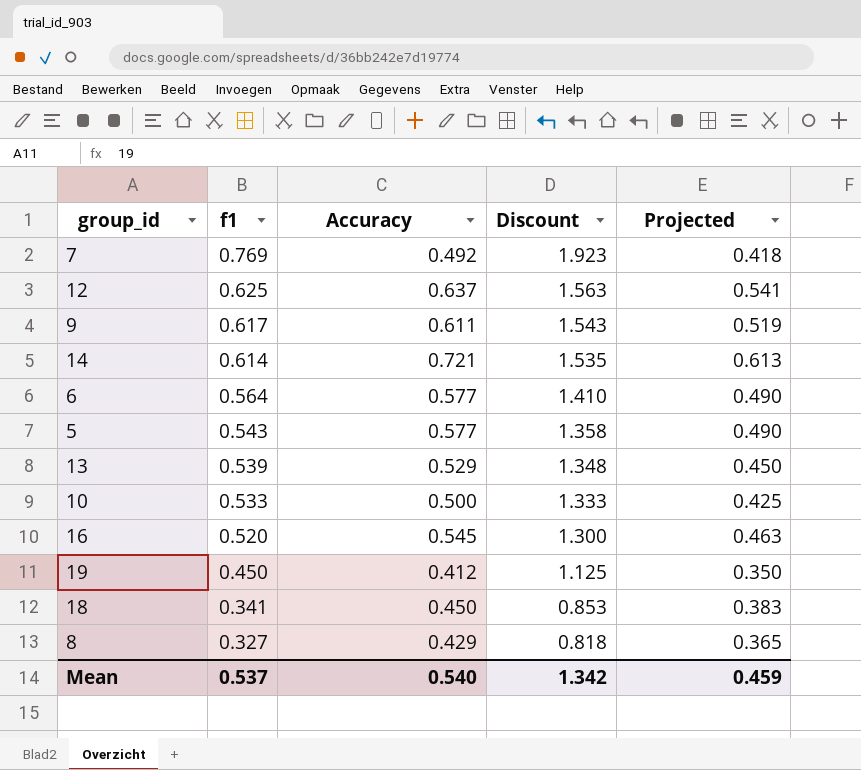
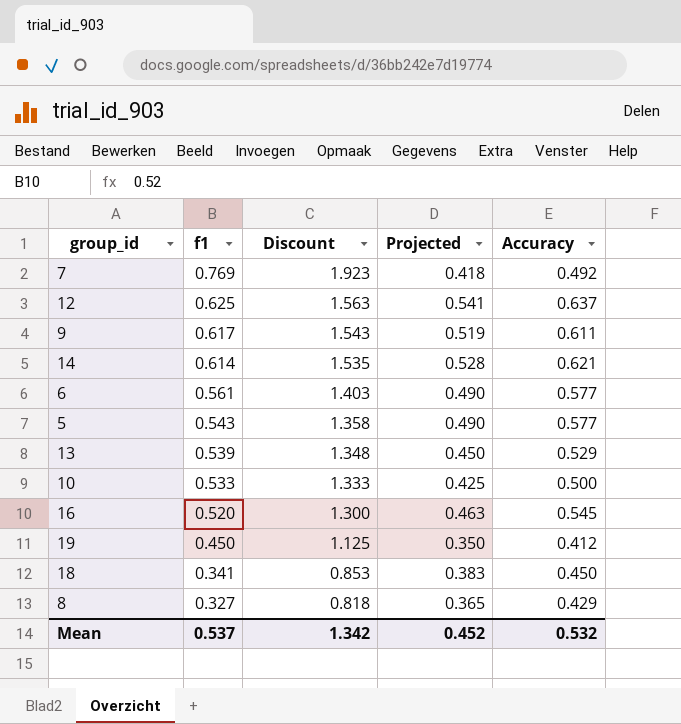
column Accuracy | position: 3 -> 5
14 | Projected: 0.613 -> 0.528
14 | Accuracy: 0.721 -> 0.621
6 | f1: 0.564 -> 0.561
6 | Discount: 1.410 -> 1.403
Mean | Projected: 0.459 -> 0.452
Mean | Accuracy: 0.540 -> 0.532

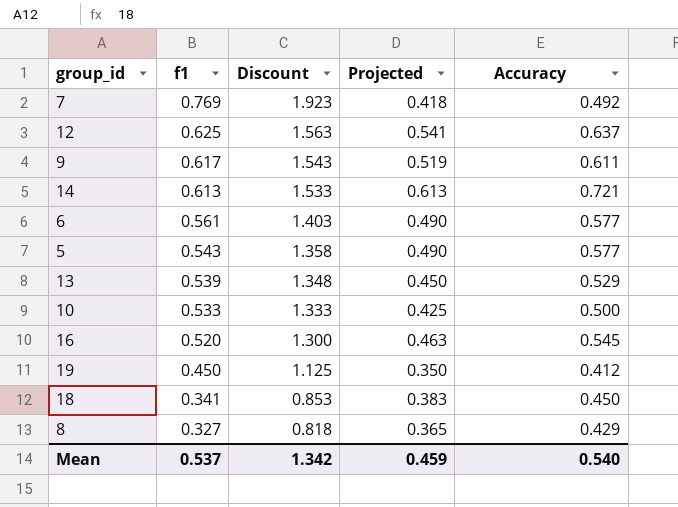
14 | f1: 0.614 -> 0.613
14 | Discount: 1.535 -> 1.533
14 | Projected: 0.528 -> 0.613
14 | Accuracy: 0.621 -> 0.721
Mean | Projected: 0.452 -> 0.459
Mean | Accuracy: 0.532 -> 0.540

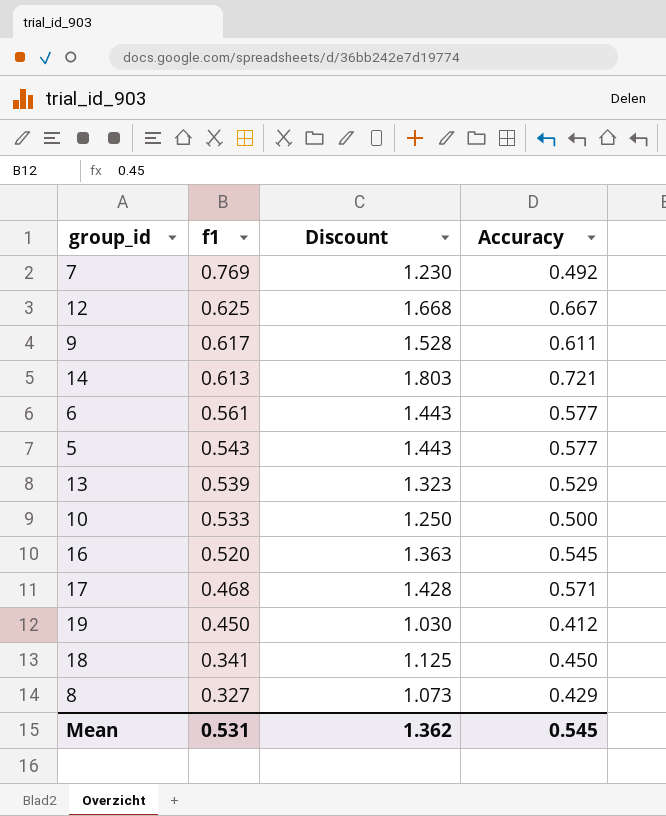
column Projected | formula: [Accuracy] * 0.85 -> none
column Discount | formula: [f1] * 2.5 -> [Accuracy] * 2.5
12 | Accuracy: 0.637 -> 0.667
row 17: none -> 0.468 | 1.428 | 0.571
Mean | f1: 0.537 -> 0.531
Mean | Discount: 1.342 -> 1.362
Mean | Accuracy: 0.540 -> 0.545

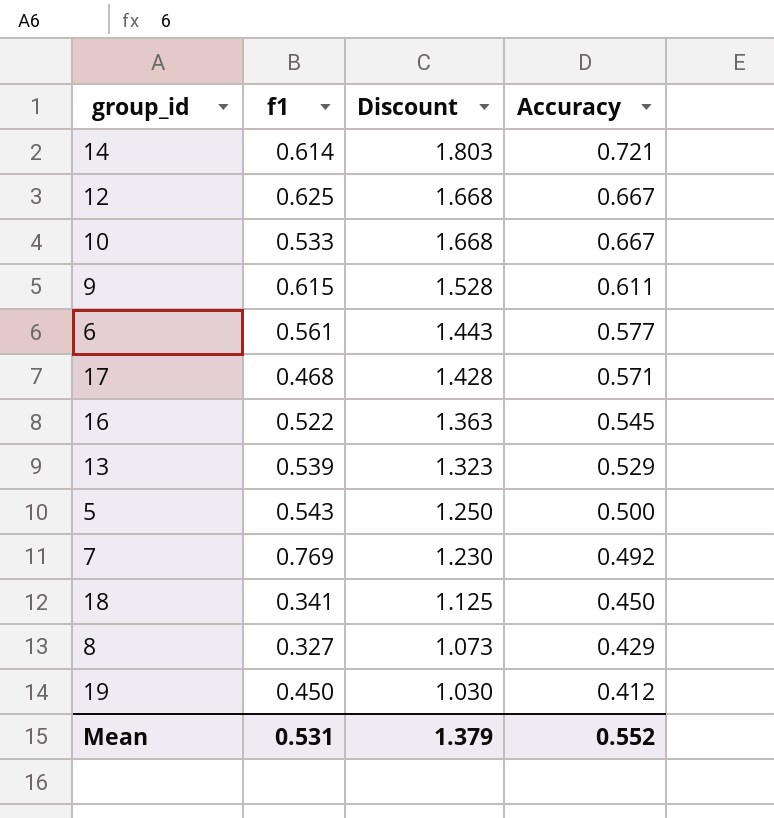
row order: f1 descending -> Discount descending
14 | f1: 0.613 -> 0.614
10 | Discount: 1.250 -> 1.668
10 | Accuracy: 0.500 -> 0.667
9 | f1: 0.617 -> 0.615
16 | f1: 0.520 -> 0.522
5 | Discount: 1.443 -> 1.250
5 | Accuracy: 0.577 -> 0.500
Mean | Discount: 1.362 -> 1.379
Mean | Accuracy: 0.545 -> 0.552

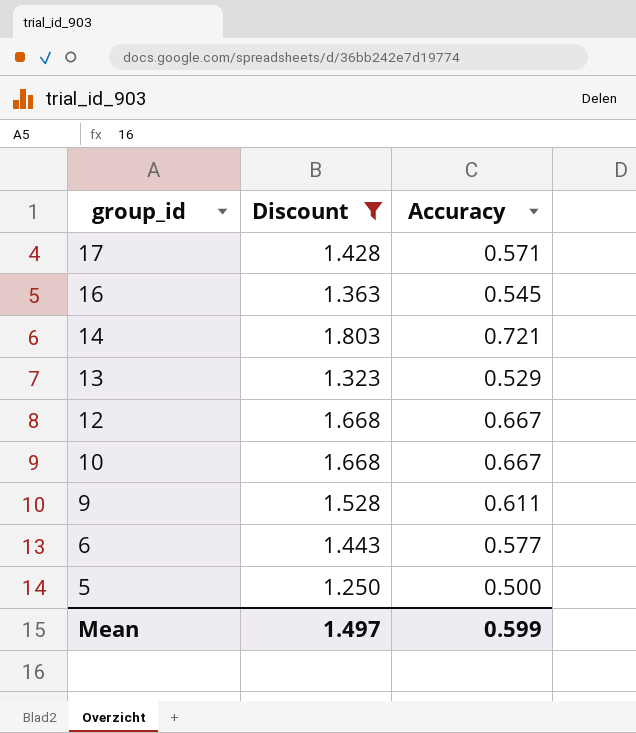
filter: none -> Discount >= 1.250
row order: Discount descending -> group_id descending
column f1 | position: 2 -> none
Mean | Discount: 1.379 -> 1.497
Mean | Accuracy: 0.552 -> 0.599

